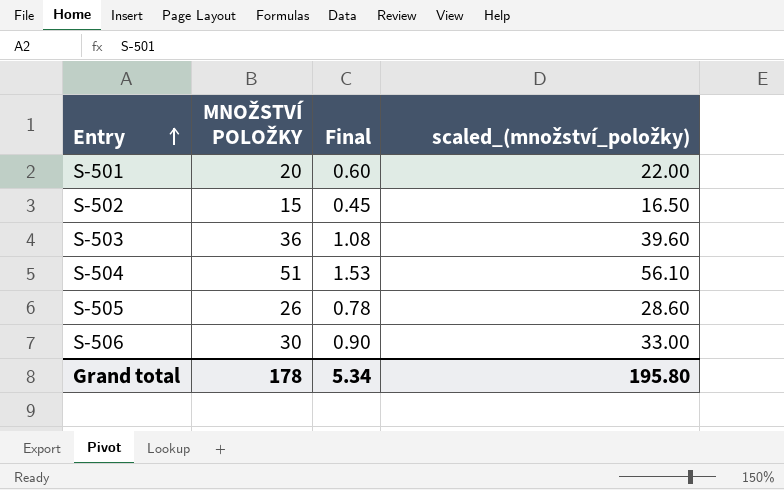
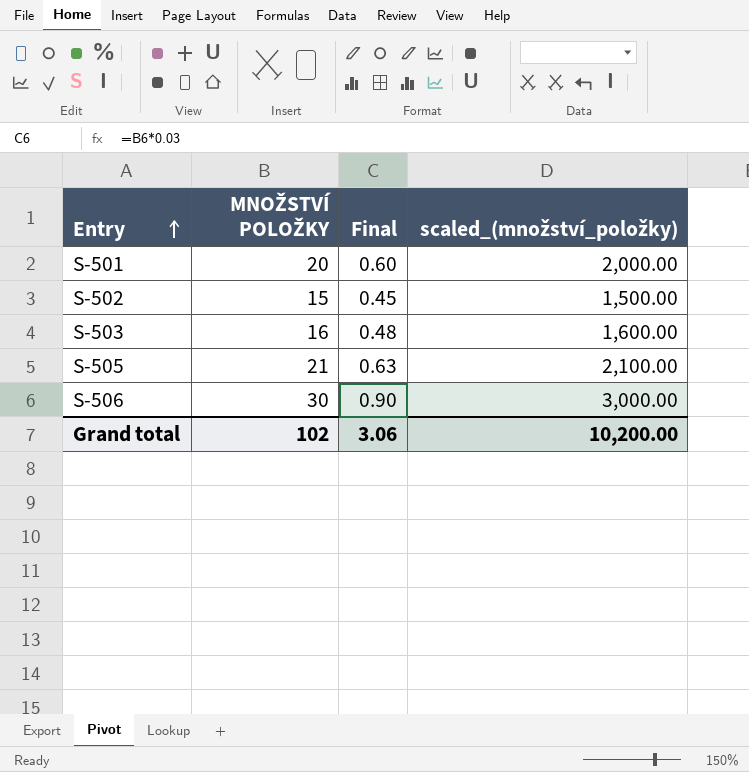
column scaled_(množství_položky) | formula: [MNOŽSTVÍ POLOŽKY] * 1.1 -> [MNOŽSTVÍ POLOŽKY] * 100
row S-504: 51 | 1.53 | 56.10 -> none
S-503 | MNOŽSTVÍ POLOŽKY: 36 -> 16
S-503 | Final: 1.08 -> 0.48
S-505 | MNOŽSTVÍ POLOŽKY: 26 -> 21
S-505 | Final: 0.78 -> 0.63
Grand total | MNOŽSTVÍ POLOŽKY: 178 -> 102
Grand total | Final: 5.34 -> 3.06
Grand total | scaled_(množství_položky): 195.80 -> 10,200.00

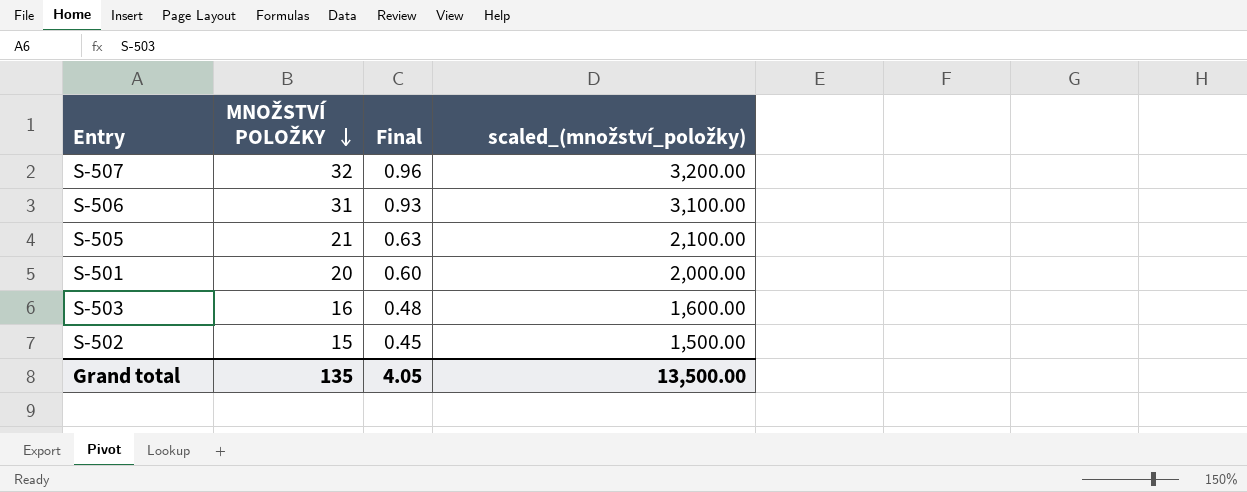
row order: Entry ascending -> MNOŽSTVÍ POLOŽKY descending
row S-507: none -> 32 | 0.96 | 3,200.00
S-506 | MNOŽSTVÍ POLOŽKY: 30 -> 31
S-506 | Final: 0.90 -> 0.93
S-506 | scaled_(množství_položky): 3,000.00 -> 3,100.00
Grand total | MNOŽSTVÍ POLOŽKY: 102 -> 135
Grand total | Final: 3.06 -> 4.05
Grand total | scaled_(množství_položky): 10,200.00 -> 13,500.00

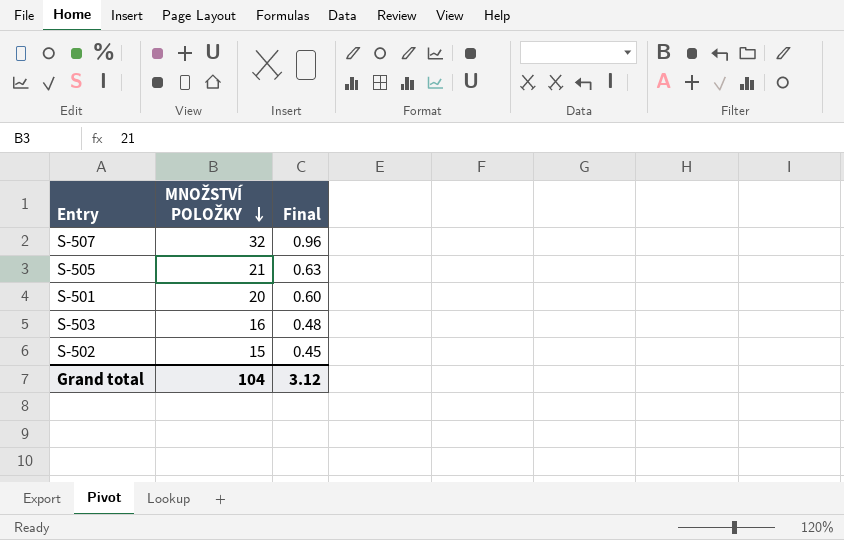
column scaled_(množství_položky) | formula: [MNOŽSTVÍ POLOŽKY] * 100 -> none
row S-506: 31 | 0.93 | 3,100.00 -> none
Grand total | MNOŽSTVÍ POLOŽKY: 135 -> 104
Grand total | Final: 4.05 -> 3.12

